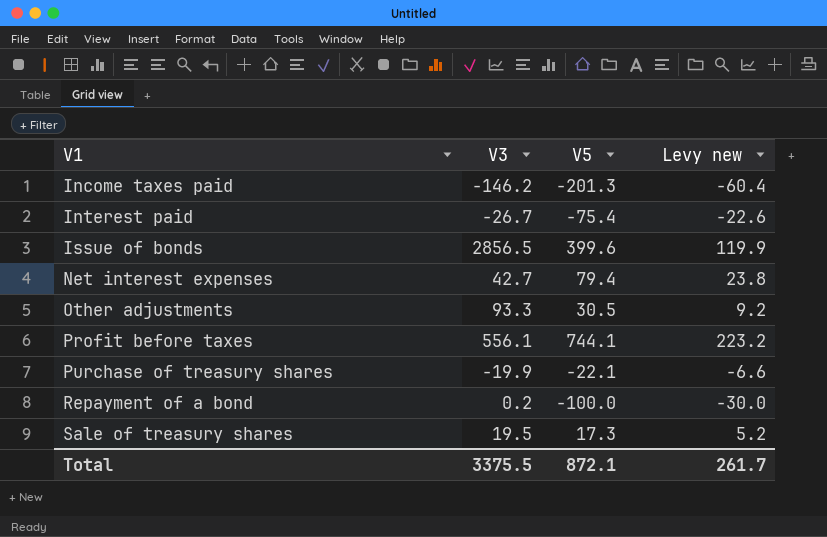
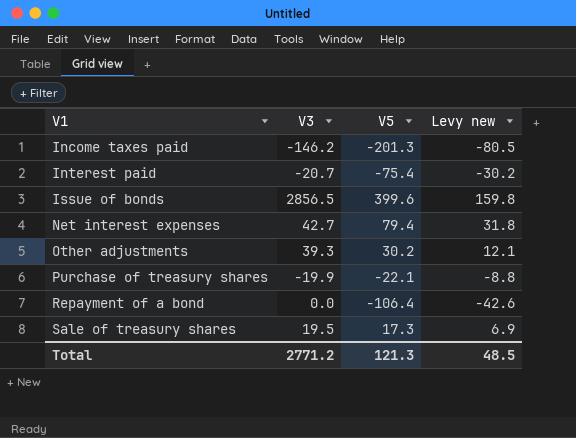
column Levy new | formula: [V5] * 0.3 -> [V5] * 0.4
row Profit before taxes: 556.1 | 744.1 | 223.2 -> none
Interest paid | V3: -26.7 -> -20.7
Other adjustments | V3: 93.3 -> 39.3
Other adjustments | V5: 30.5 -> 30.2
Repayment of a bond | V3: 0.2 -> 0.0
Repayment of a bond | V5: -100.0 -> -106.4
Total | V3: 3375.5 -> 2771.2
Total | V5: 872.1 -> 121.3
Total | Levy new: 261.7 -> 48.5

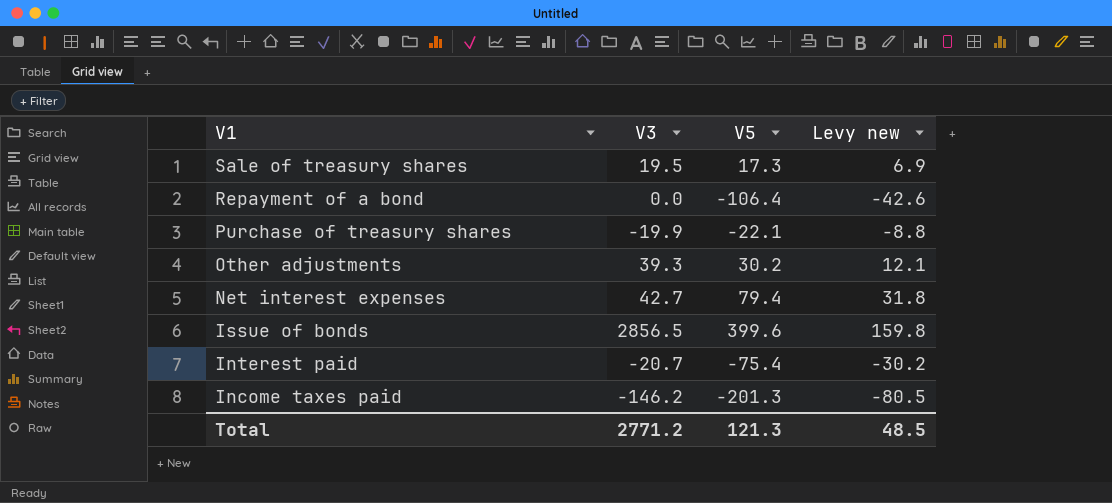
row order: V1 ascending -> V1 descending

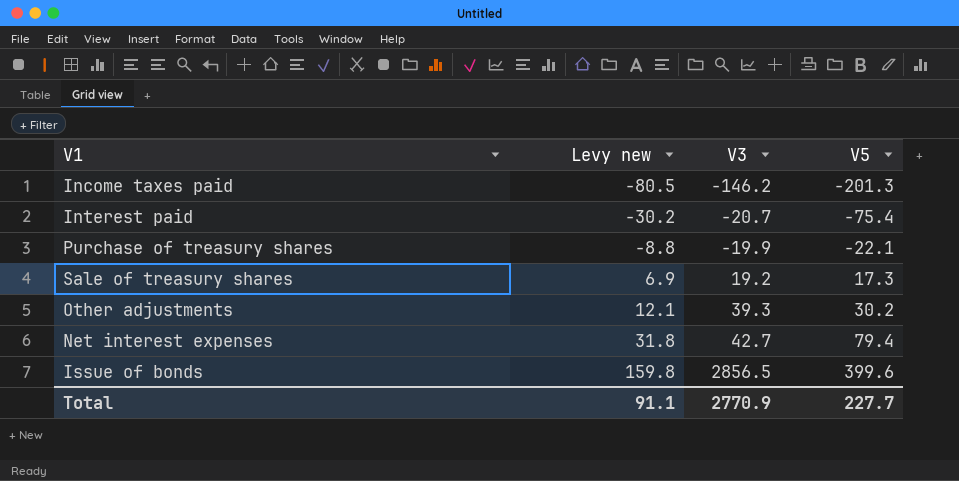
row order: V1 descending -> Levy new ascending
column Levy new | position: 4 -> 2
row Repayment of a bond: 0.0 | -106.4 | -42.6 -> none
Sale of treasury shares | V3: 19.5 -> 19.2
Total | Levy new: 48.5 -> 91.1
Total | V3: 2771.2 -> 2770.9
Total | V5: 121.3 -> 227.7

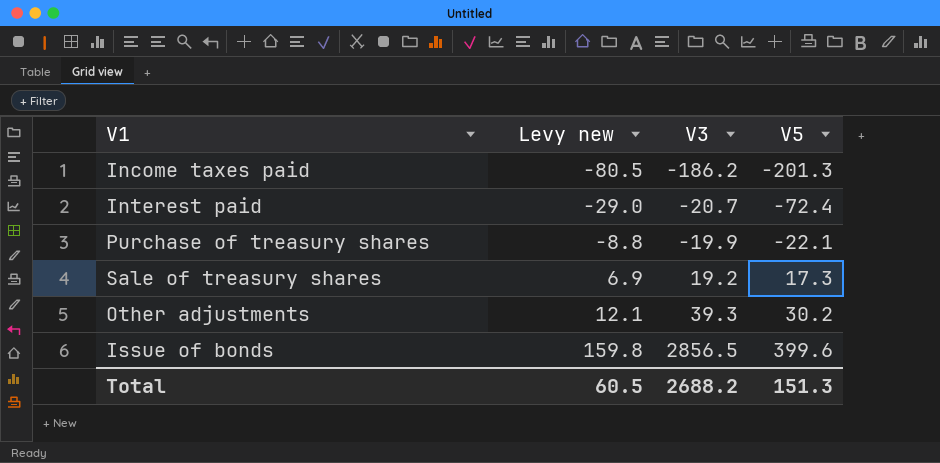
row Net interest expenses: 31.8 | 42.7 | 79.4 -> none
Income taxes paid | V3: -146.2 -> -186.2
Interest paid | Levy new: -30.2 -> -29.0
Interest paid | V5: -75.4 -> -72.4
Total | Levy new: 91.1 -> 60.5
Total | V3: 2770.9 -> 2688.2
Total | V5: 227.7 -> 151.3

